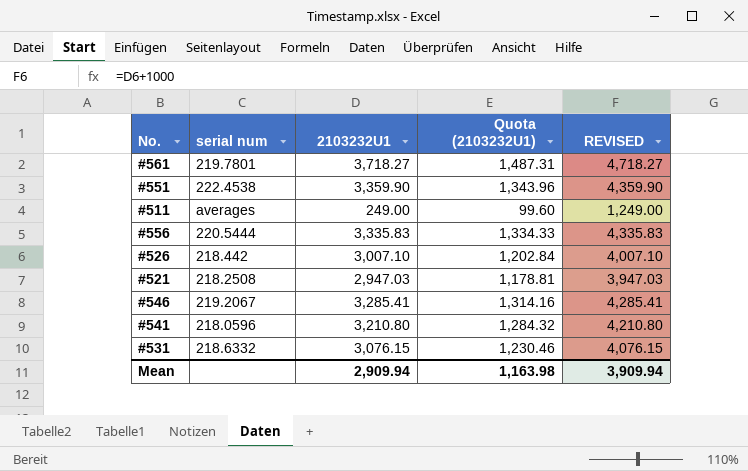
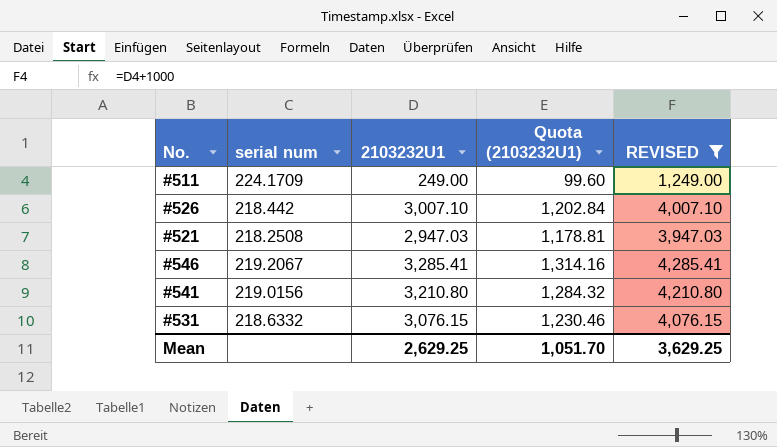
filter: none -> REVISED <= 4,285.41
#511 | serial num: averages -> 224.1709
#541 | serial num: 218.0596 -> 219.0156
Mean | 2103232U1: 2,909.94 -> 2,629.25
Mean | Quota (2103232U1): 1,163.98 -> 1,051.70
Mean | REVISED: 3,909.94 -> 3,629.25

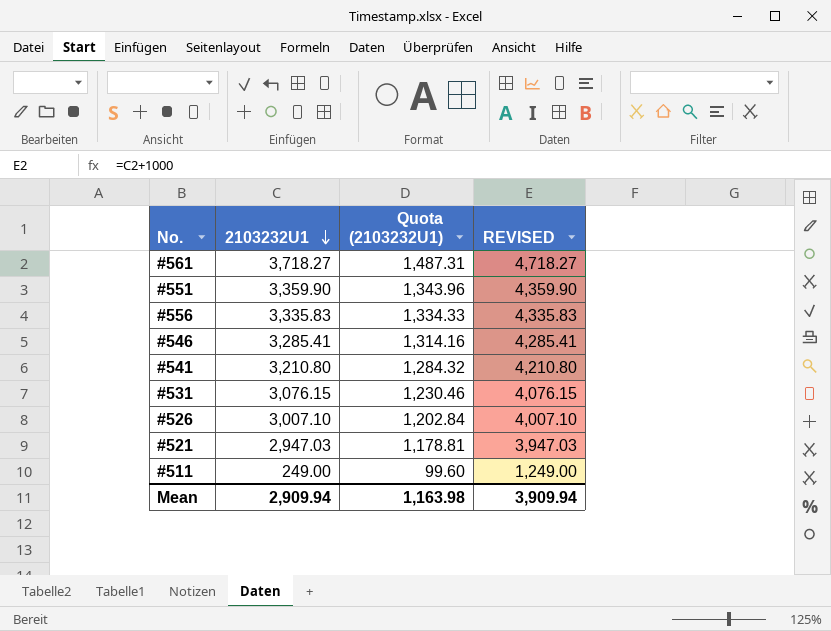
filter: REVISED <= 4,285.41 -> none
row order: none -> 2103232U1 descending
column serial num | position: 2 -> none
Mean | 2103232U1: 2,629.25 -> 2,909.94
Mean | Quota (2103232U1): 1,051.70 -> 1,163.98
Mean | REVISED: 3,629.25 -> 3,909.94

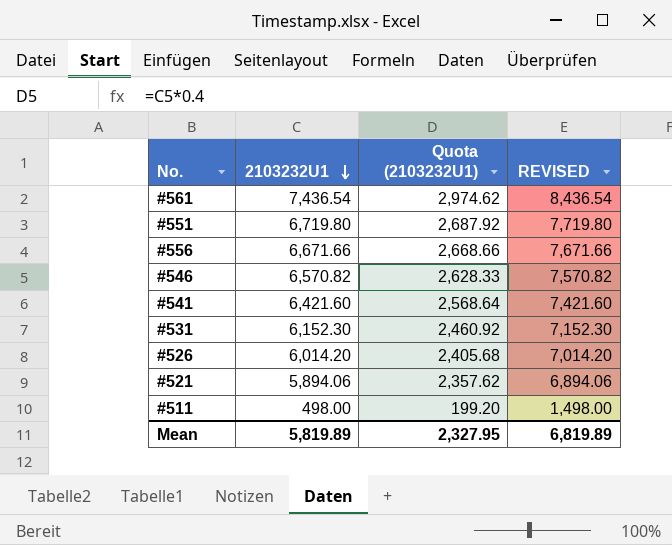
#561 | 2103232U1: 3,718.27 -> 7,436.54
#561 | Quota (2103232U1): 1,487.31 -> 2,974.62
#561 | REVISED: 4,718.27 -> 8,436.54
#551 | 2103232U1: 3,359.90 -> 6,719.80
#551 | Quota (2103232U1): 1,343.96 -> 2,687.92
#551 | REVISED: 4,359.90 -> 7,719.80
#556 | 2103232U1: 3,335.83 -> 6,671.66
#556 | Quota (2103232U1): 1,334.33 -> 2,668.66
#556 | REVISED: 4,335.83 -> 7,671.66
#546 | 2103232U1: 3,285.41 -> 6,570.82
#546 | Quota (2103232U1): 1,314.16 -> 2,628.33
#546 | REVISED: 4,285.41 -> 7,570.82
#541 | 2103232U1: 3,210.80 -> 6,421.60
#541 | Quota (2103232U1): 1,284.32 -> 2,568.64
#541 | REVISED: 4,210.80 -> 7,421.60
#531 | 2103232U1: 3,076.15 -> 6,152.30
#531 | Quota (2103232U1): 1,230.46 -> 2,460.92
#531 | REVISED: 4,076.15 -> 7,152.30
#526 | 2103232U1: 3,007.10 -> 6,014.20
#526 | Quota (2103232U1): 1,202.84 -> 2,405.68
#526 | REVISED: 4,007.10 -> 7,014.20
#521 | 2103232U1: 2,947.03 -> 5,894.06
#521 | Quota (2103232U1): 1,178.81 -> 2,357.62
#521 | REVISED: 3,947.03 -> 6,894.06
#511 | 2103232U1: 249.00 -> 498.00
#511 | Quota (2103232U1): 99.60 -> 199.20
#511 | REVISED: 1,249.00 -> 1,498.00
Mean | 2103232U1: 2,909.94 -> 5,819.89
Mean | Quota (2103232U1): 1,163.98 -> 2,327.95
Mean | REVISED: 3,909.94 -> 6,819.89

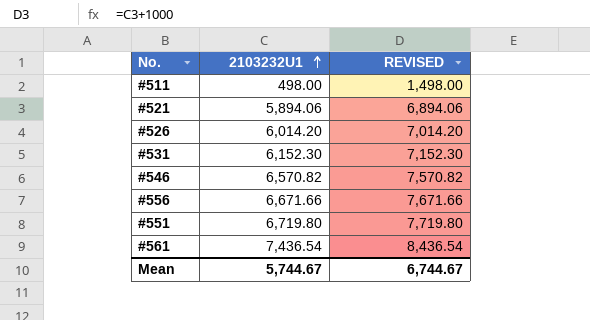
row order: 2103232U1 descending -> 2103232U1 ascending
column Quota (2103232U1) | formula: [2103232U1] * 0.4 -> none
row #541: 6,421.60 | 2,568.64 | 7,421.60 -> none
Mean | 2103232U1: 5,819.89 -> 5,744.67
Mean | REVISED: 6,819.89 -> 6,744.67

